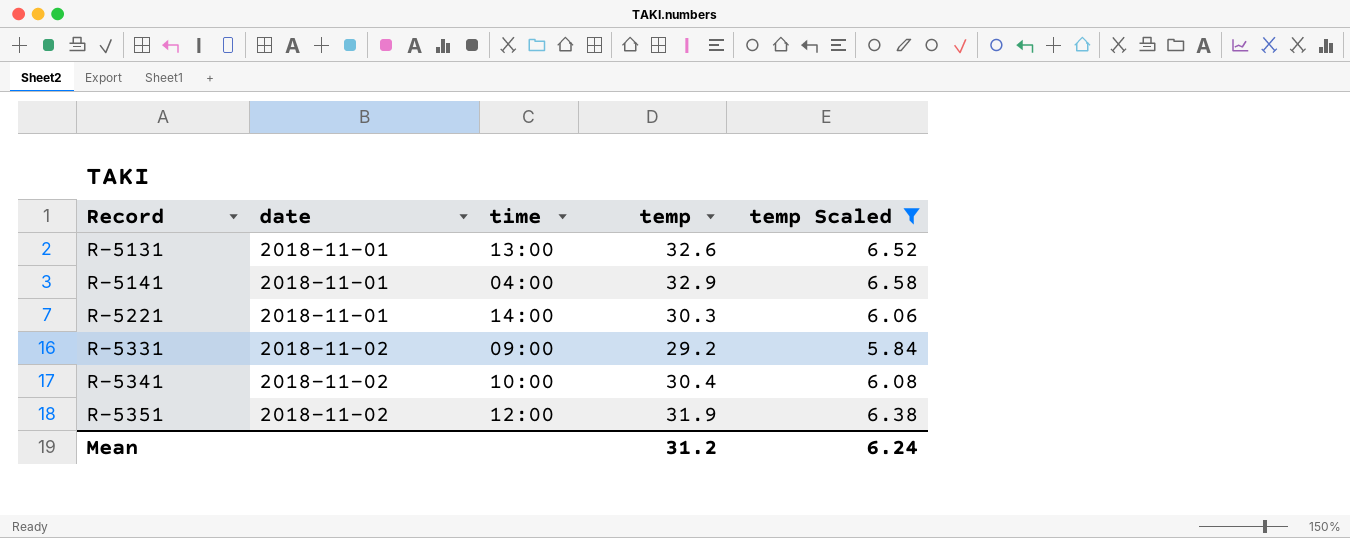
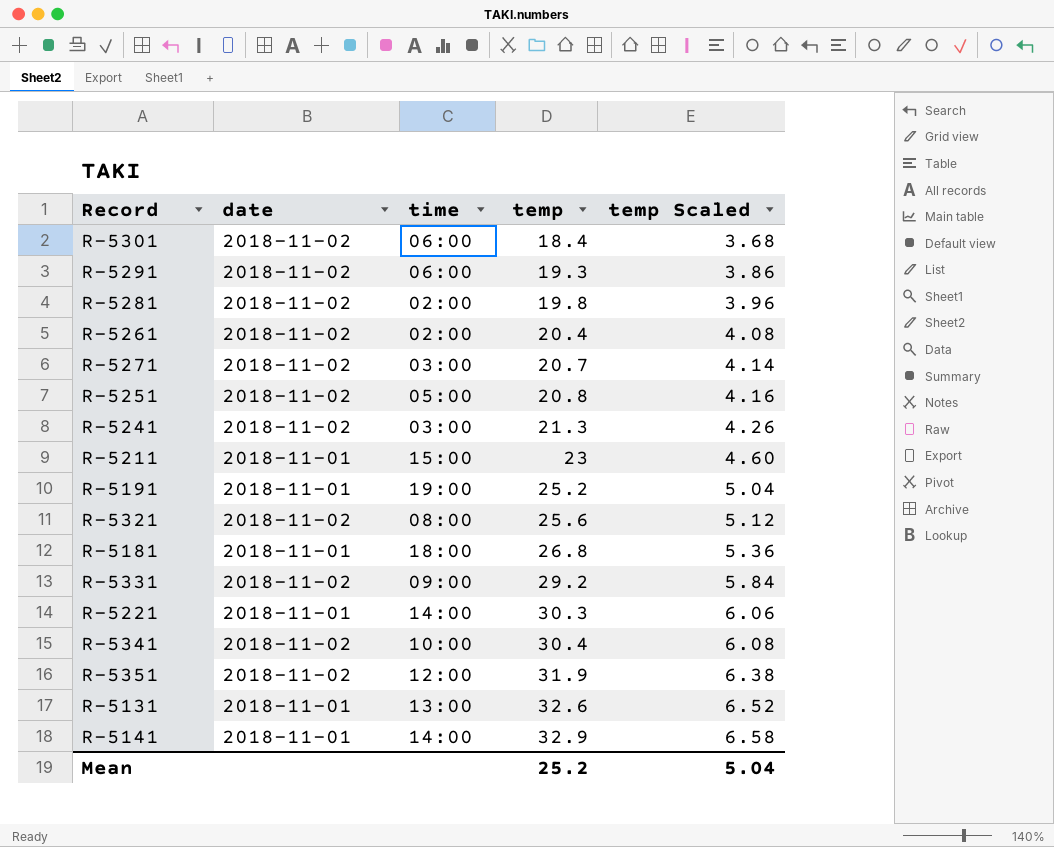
filter: temp Scaled >= 5.84 -> none
row order: Record ascending -> temp ascending
R-5141 | time: 04:00 -> 14:00
Mean | temp: 31.2 -> 25.2
Mean | temp Scaled: 6.24 -> 5.04

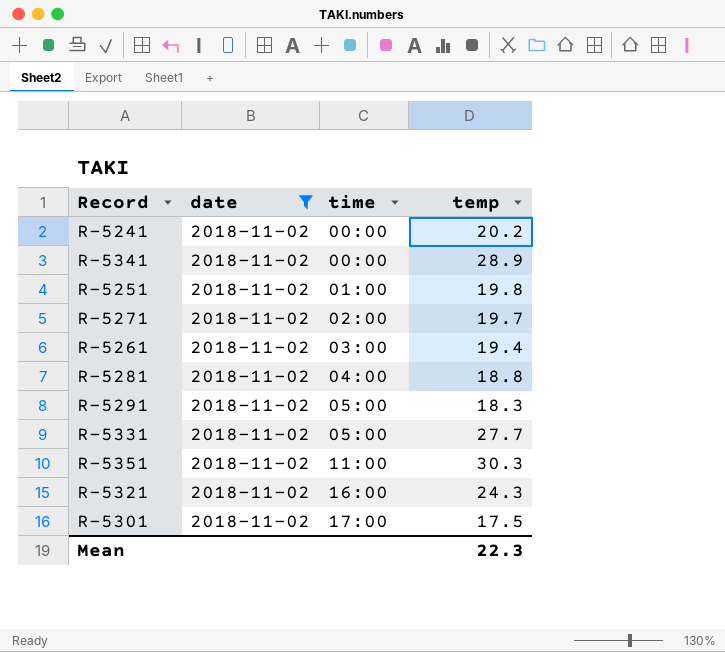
filter: none -> date = 2018-11-02
row order: temp ascending -> time ascending
column temp Scaled | formula: [temp] * 0.2 -> none
R-5241 | time: 03:00 -> 00:00
R-5241 | temp: 21.3 -> 20.2
R-5341 | time: 10:00 -> 00:00
R-5341 | temp: 30.4 -> 28.9
R-5251 | time: 05:00 -> 01:00
R-5251 | temp: 20.8 -> 19.8
R-5271 | time: 03:00 -> 02:00
R-5271 | temp: 20.7 -> 19.7
R-5261 | time: 02:00 -> 03:00
R-5261 | temp: 20.4 -> 19.4
R-5281 | time: 02:00 -> 04:00
R-5281 | temp: 19.8 -> 18.8
R-5291 | time: 06:00 -> 05:00
R-5291 | temp: 19.3 -> 18.3
R-5331 | time: 09:00 -> 05:00
R-5331 | temp: 29.2 -> 27.7
R-5351 | time: 12:00 -> 11:00
R-5351 | temp: 31.9 -> 30.3
R-5321 | time: 08:00 -> 16:00
R-5321 | temp: 25.6 -> 24.3
R-5301 | time: 06:00 -> 17:00
R-5301 | temp: 18.4 -> 17.5
Mean | temp: 25.2 -> 22.3

